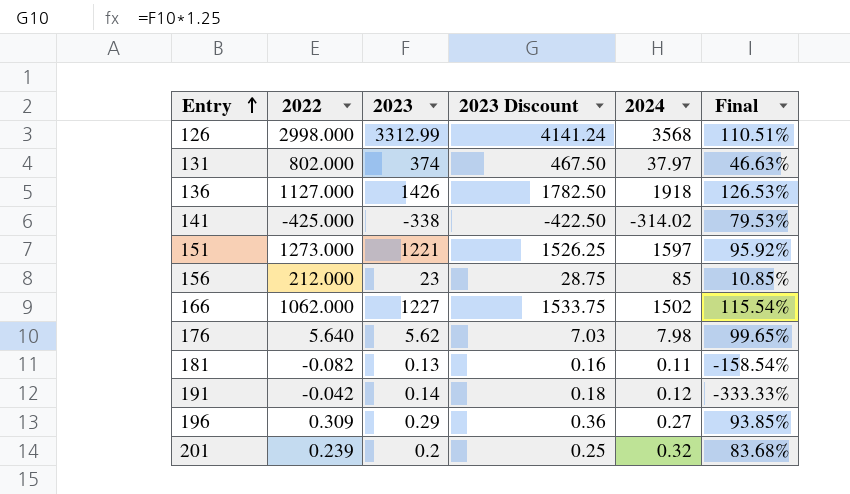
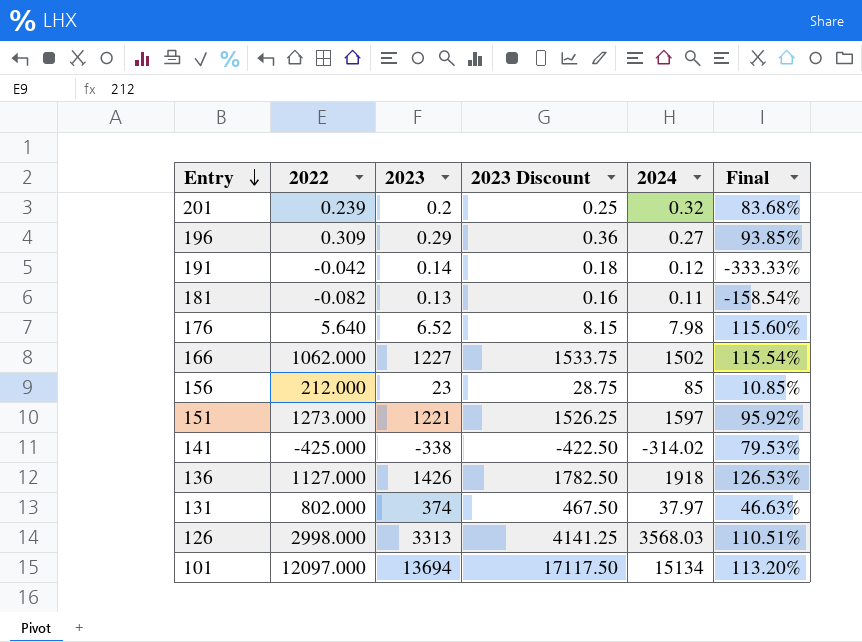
row order: Entry ascending -> Entry descending
176 | 2023: 5.62 -> 6.52
176 | 2023 Discount: 7.03 -> 8.15
176 | Final: 99.65% -> 115.60%
126 | 2023: 3312.99 -> 3313
126 | 2023 Discount: 4141.24 -> 4141.25
126 | 2024: 3568 -> 3568.03
row 101: none -> 12097.000 | 13694 | 17117.50 | 15134 | 113.20%

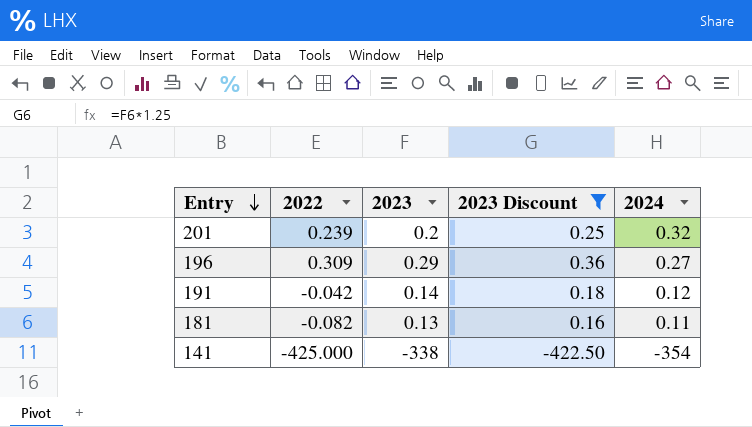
filter: none -> 2023 Discount <= 0.36
column Final | formula: [2023] / [2022] -> none
141 | 2024: -314.02 -> -354

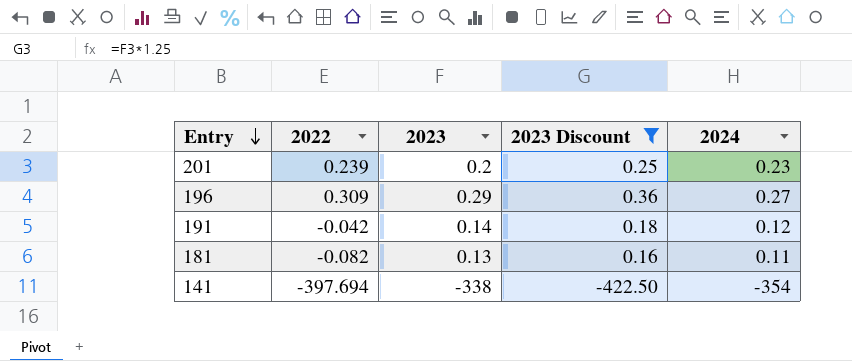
201 | 2024: 0.32 -> 0.23
141 | 2022: -425.000 -> -397.694

